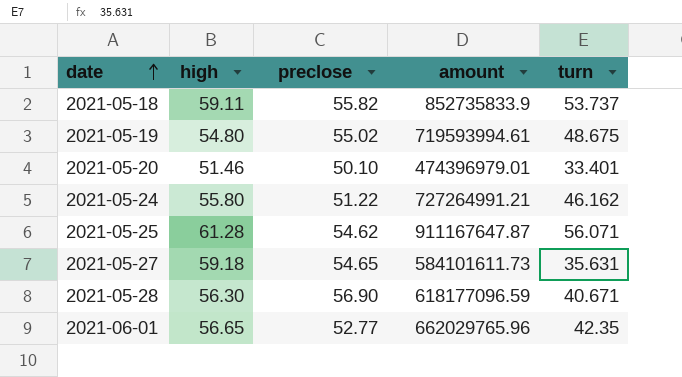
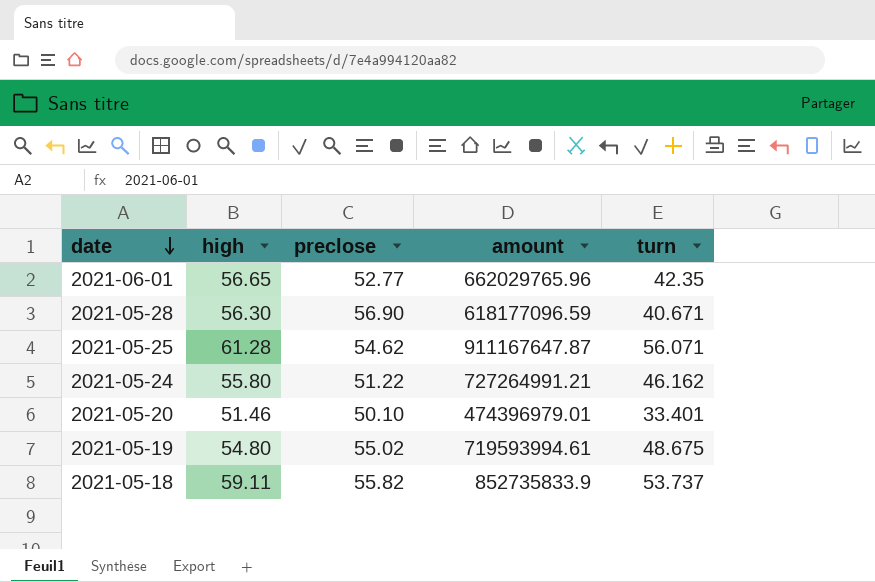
row order: date ascending -> date descending
row 2021-05-27: 59.18 | 54.65 | 584101611.73 | 35.631 -> none

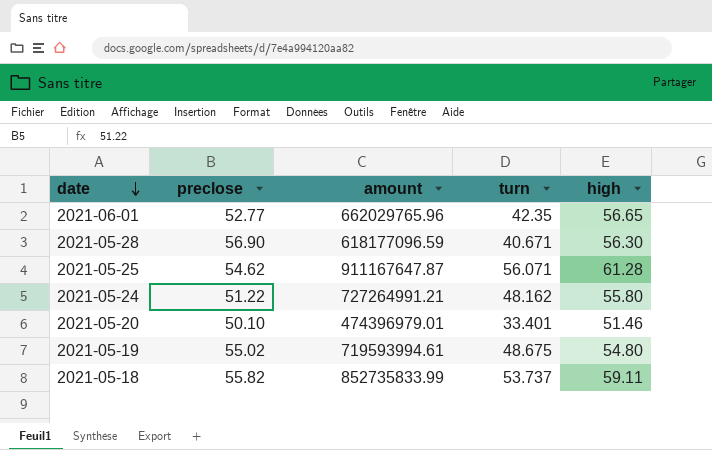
column high | position: 2 -> 5
2021-05-24 | turn: 46.162 -> 48.162
2021-05-18 | amount: 852735833.9 -> 852735833.99

